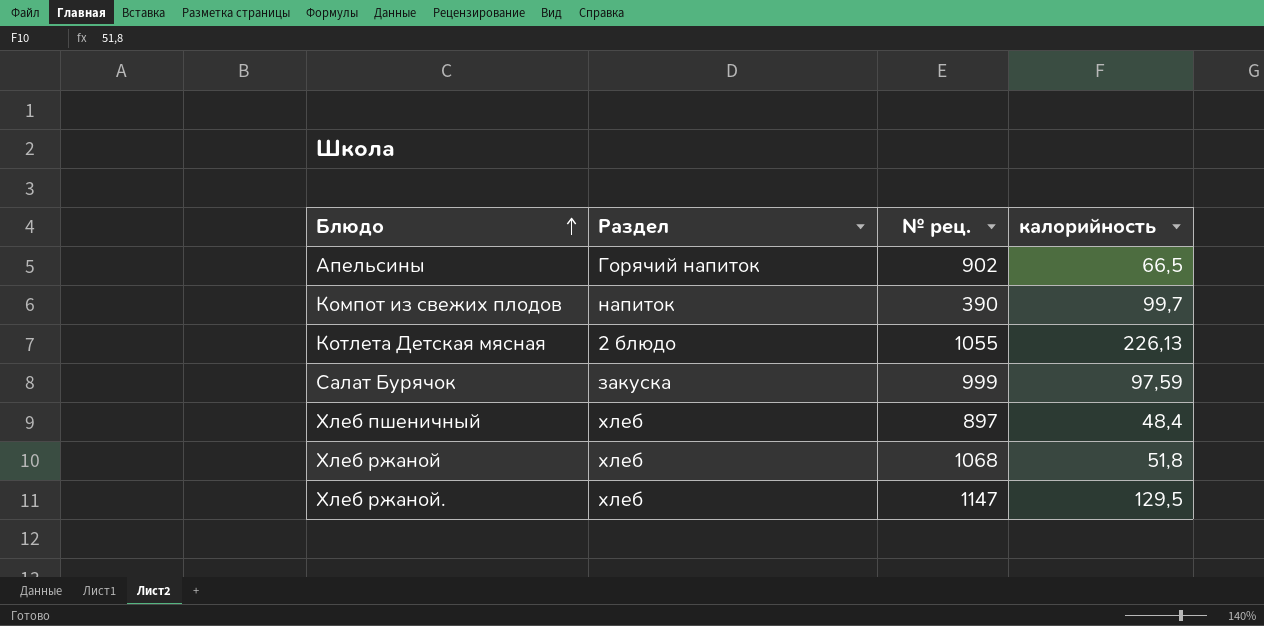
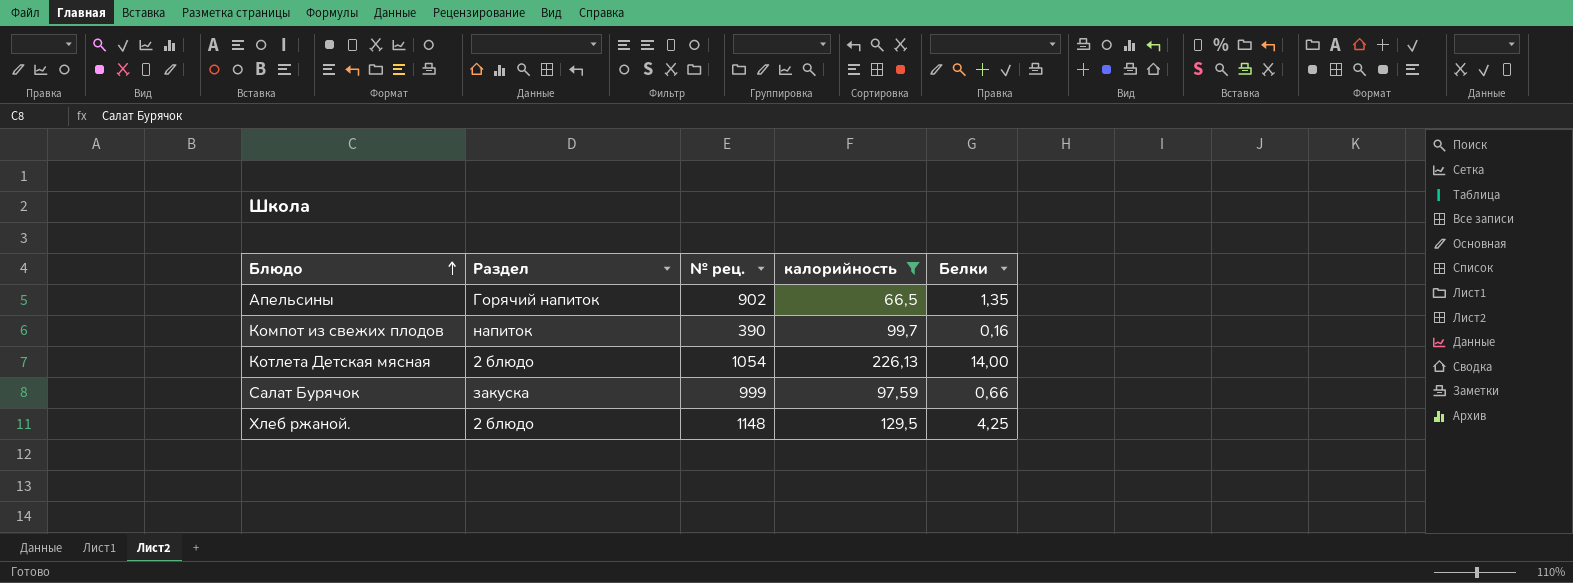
filter: none -> калорийность >= 66,5
column Белки | position: none -> 5
Котлета Детская мясная | № рец.: 1055 -> 1054
Хлеб ржаной. | Раздел: хлеб -> 2 блюдо
Хлеб ржаной. | № рец.: 1147 -> 1148

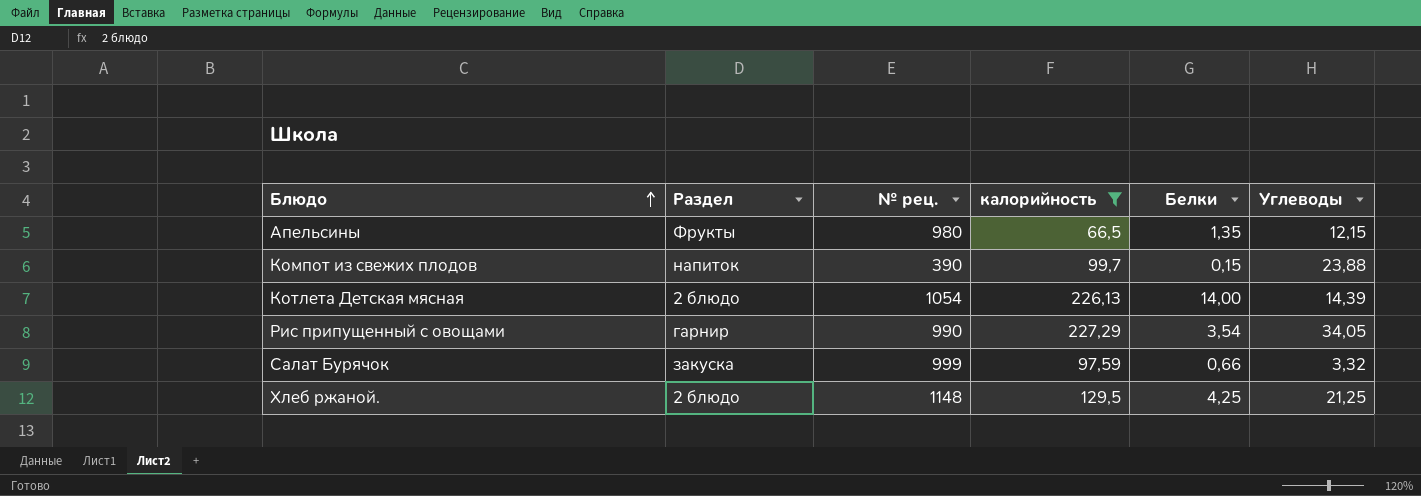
column Углеводы | position: none -> 6
Апельсины | Раздел: Горячий напиток -> Фрукты
Апельсины | № рец.: 902 -> 980
Компот из свежих плодов | Белки: 0,16 -> 0,15
row Рис припущенный с овощами: none -> гарнир | 990 | 227,29 | 3,54 | 34,05

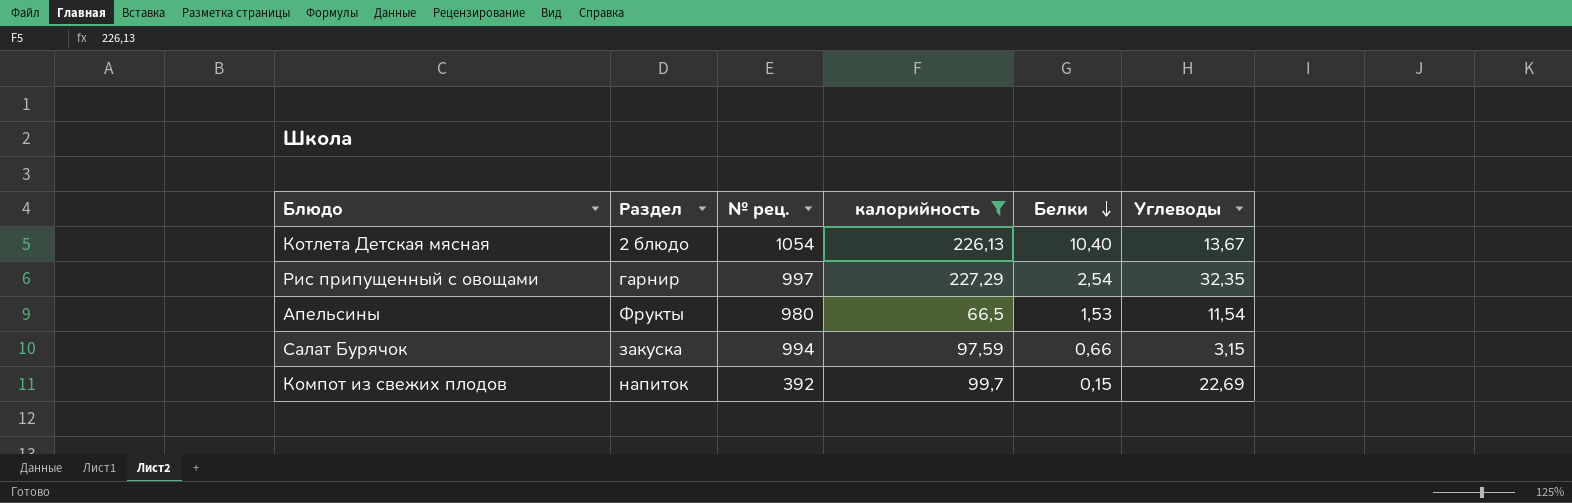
row order: Блюдо ascending -> Белки descending
row Хлеб ржаной.: 2 блюдо | 1148 | 129,5 | 4,25 | 21,25 -> none
Котлета Детская мясная | Белки: 14,00 -> 10,40
Котлета Детская мясная | Углеводы: 14,39 -> 13,67
Рис припущенный с овощами | № рец.: 990 -> 997
Рис припущенный с овощами | Белки: 3,54 -> 2,54
Рис припущенный с овощами | Углеводы: 34,05 -> 32,35
Апельсины | Белки: 1,35 -> 1,53
Апельсины | Углеводы: 12,15 -> 11,54
Салат Бурячок | № рец.: 999 -> 994
Салат Бурячок | Углеводы: 3,32 -> 3,15
Компот из свежих плодов | № рец.: 390 -> 392
Компот из свежих плодов | Углеводы: 23,88 -> 22,69

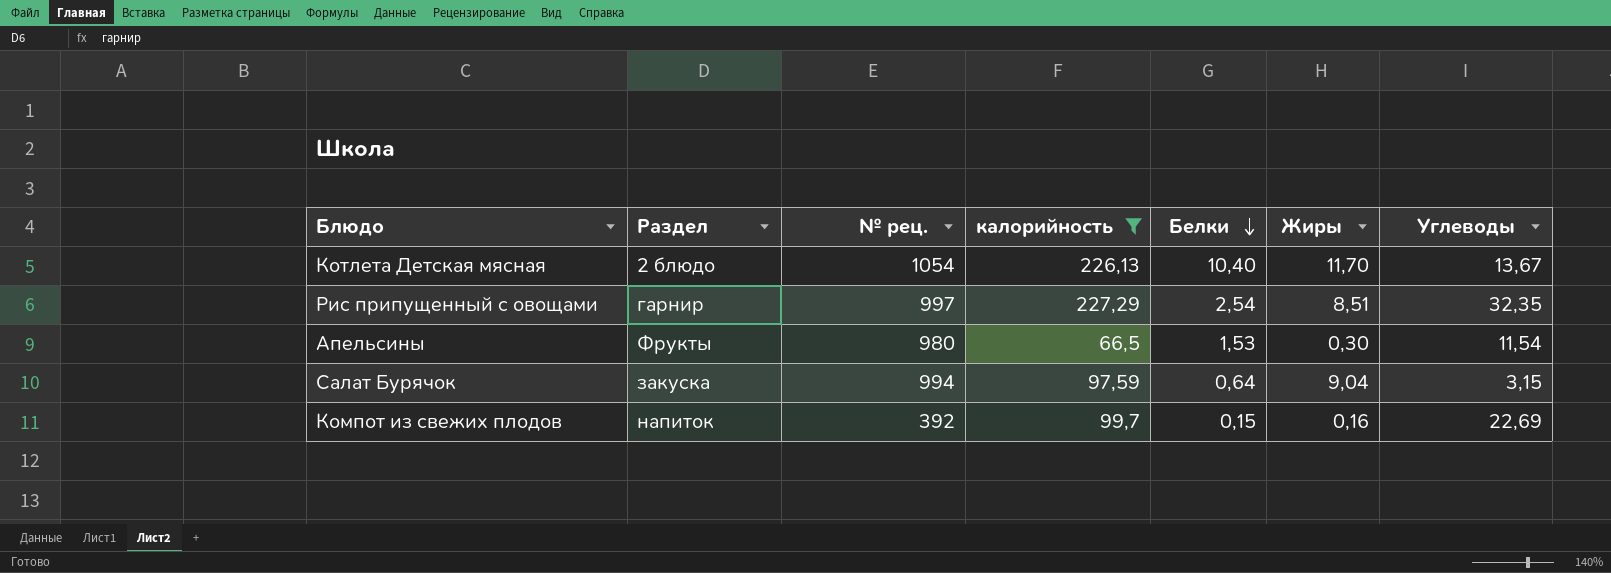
column Жиры | position: none -> 6
Салат Бурячок | Белки: 0,66 -> 0,64

